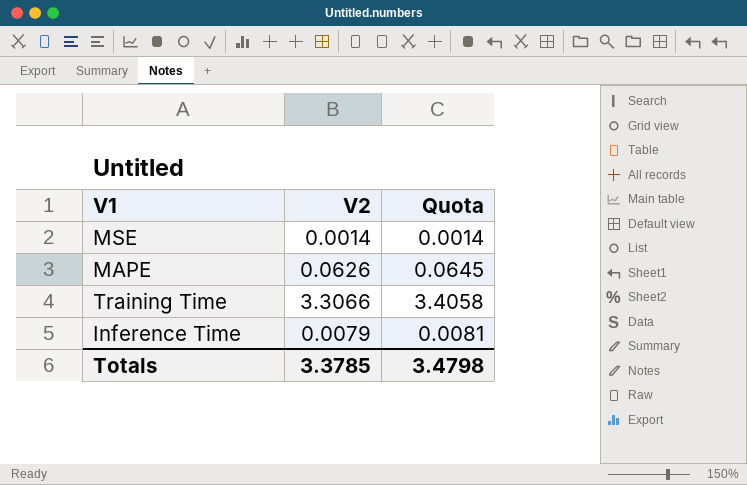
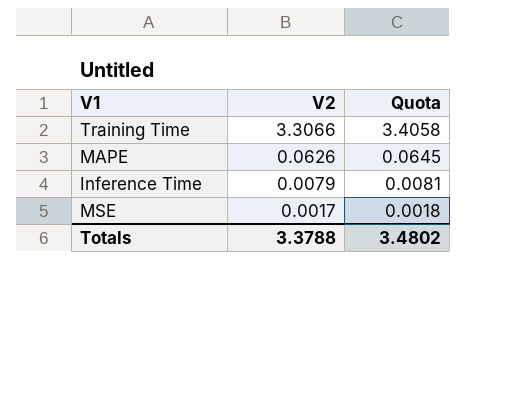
row order: none -> V2 descending
MSE | V2: 0.0014 -> 0.0017
MSE | Quota: 0.0014 -> 0.0018
Totals | V2: 3.3785 -> 3.3788
Totals | Quota: 3.4798 -> 3.4802

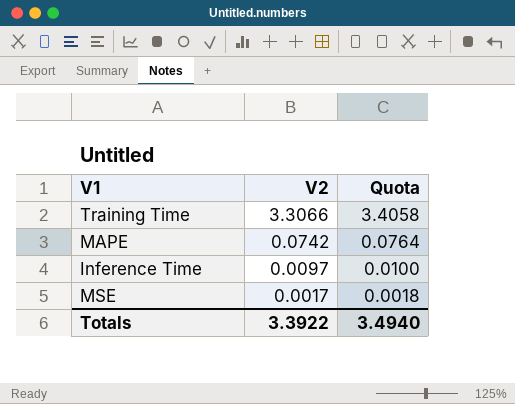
MAPE | V2: 0.0626 -> 0.0742
MAPE | Quota: 0.0645 -> 0.0764
Inference Time | V2: 0.0079 -> 0.0097
Inference Time | Quota: 0.0081 -> 0.0100
Totals | V2: 3.3788 -> 3.3922
Totals | Quota: 3.4802 -> 3.4940

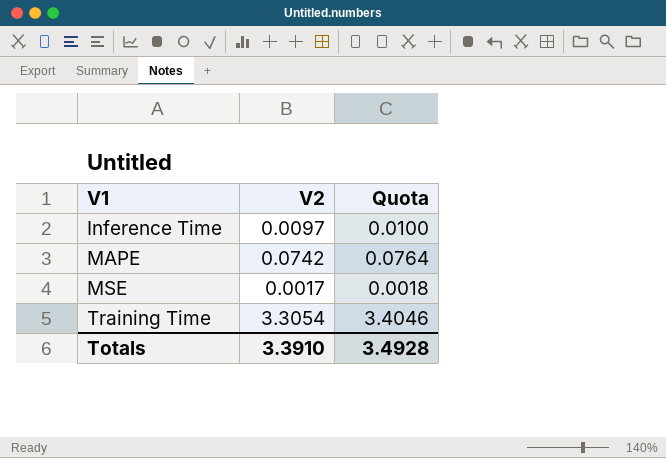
row order: V2 descending -> V1 ascending
Training Time | V2: 3.3066 -> 3.3054
Training Time | Quota: 3.4058 -> 3.4046
Totals | V2: 3.3922 -> 3.3910
Totals | Quota: 3.4940 -> 3.4928

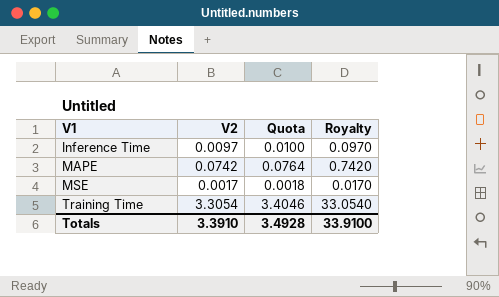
column Royalty | formula: none -> [V2] * 10

